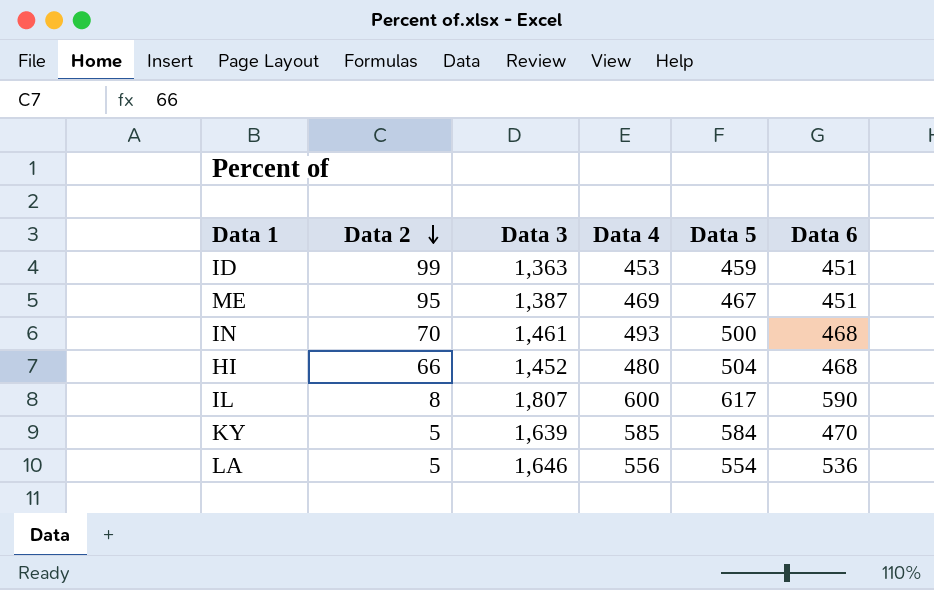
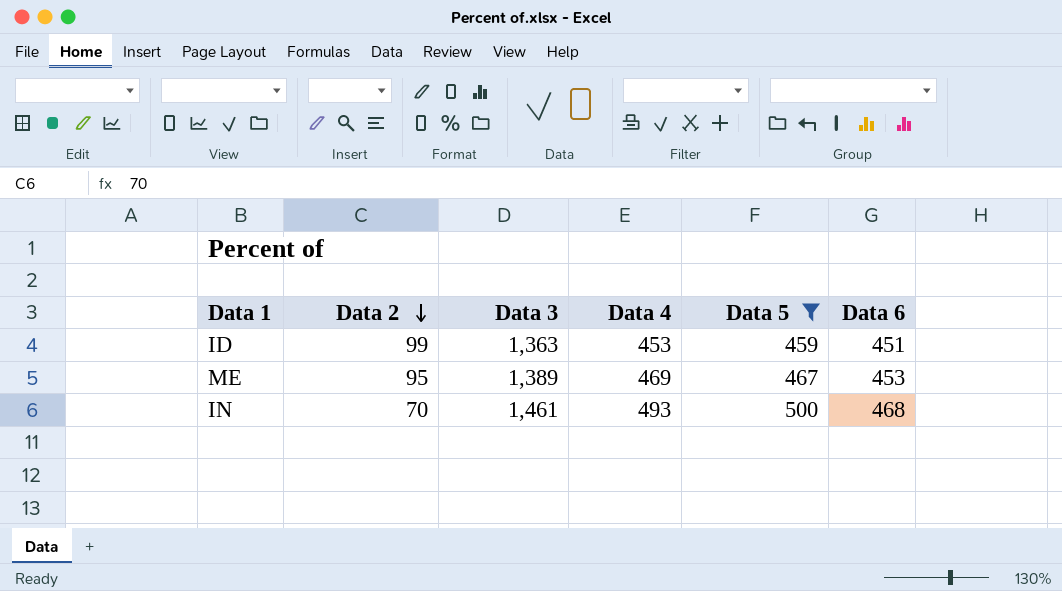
filter: none -> Data 5 <= 500
ME | Data 3: 1,387 -> 1,389
ME | Data 6: 451 -> 453

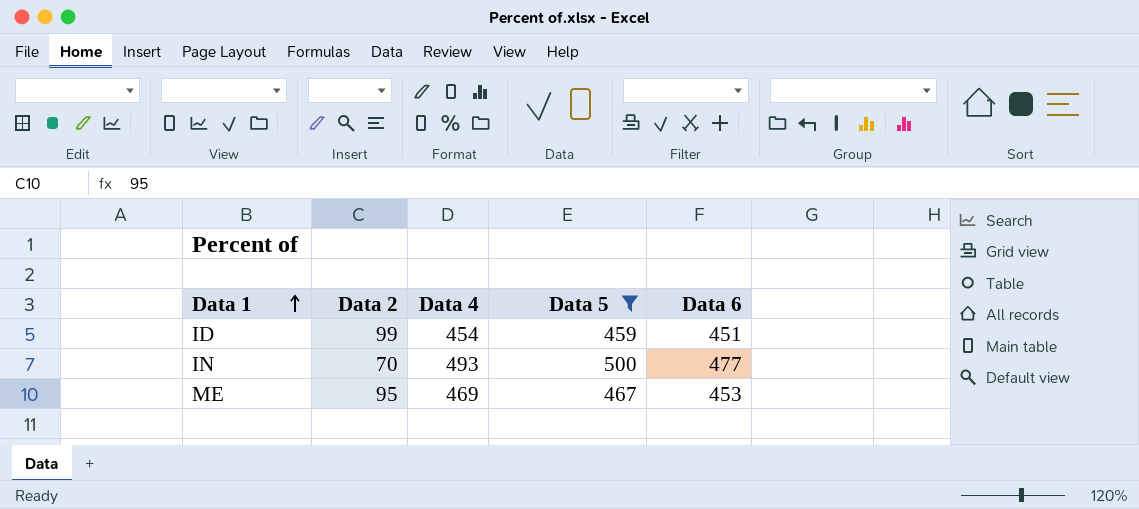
row order: Data 2 descending -> Data 1 ascending
column Data 3 | formula: [Data 4] + [Data 5] + [Data 6] -> none
ID | Data 4: 453 -> 454
IN | Data 6: 468 -> 477

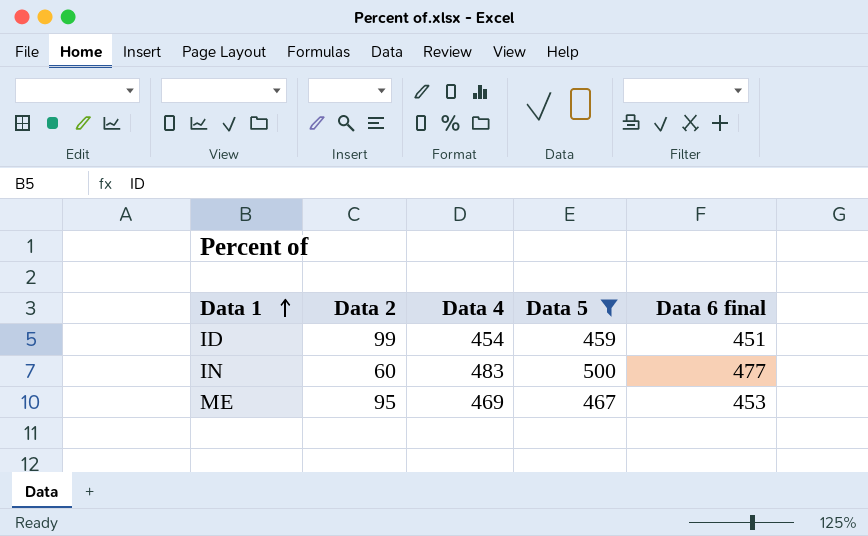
column name: Data 6 -> Data 6 final
IN | Data 2: 70 -> 60
IN | Data 4: 493 -> 483

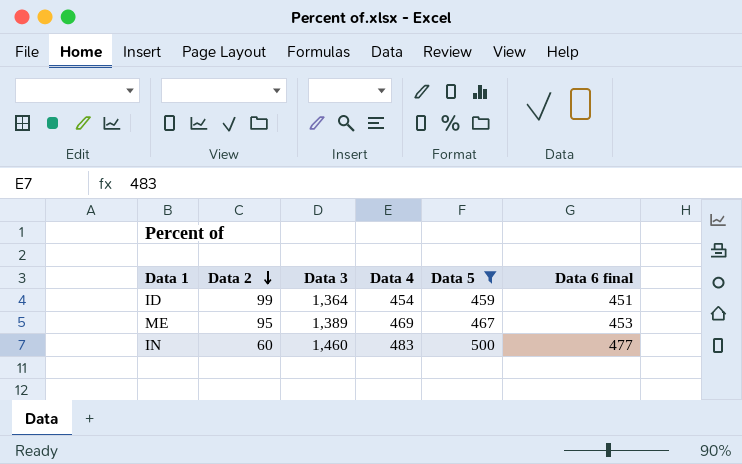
row order: Data 1 ascending -> Data 2 descending
column Data 3 | formula: none -> [Data 4] + [Data 5] + [Data 6 final]

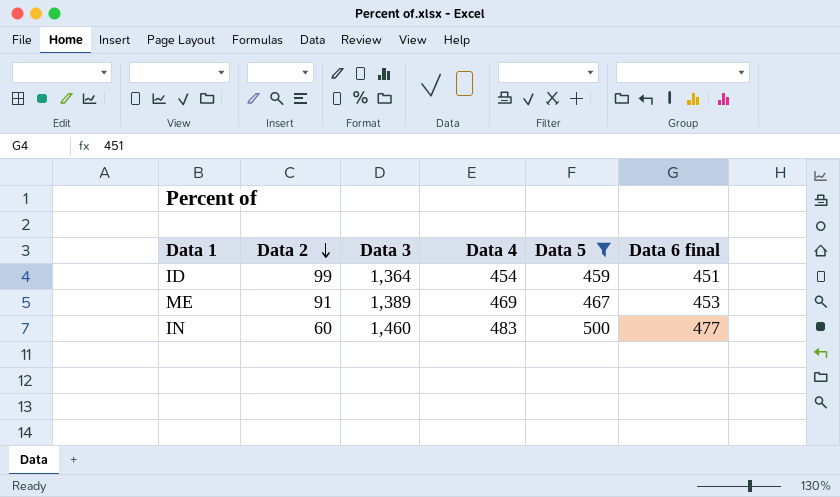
ME | Data 2: 95 -> 91

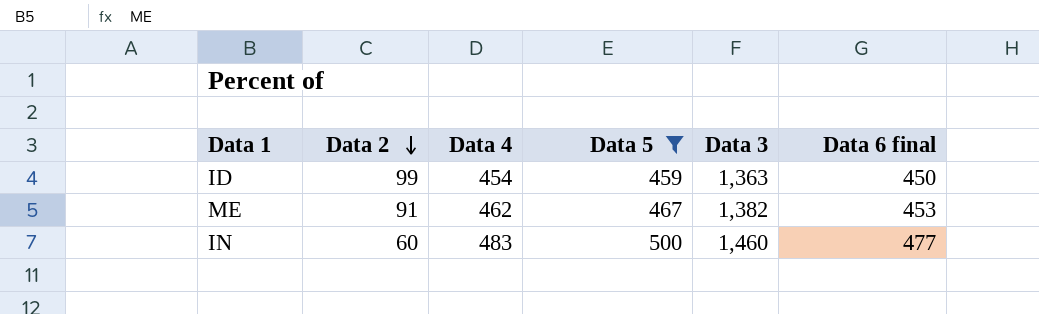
column Data 3 | position: 3 -> 5
ID | Data 3: 1,364 -> 1,363
ID | Data 6 final: 451 -> 450
ME | Data 4: 469 -> 462
ME | Data 3: 1,389 -> 1,382

